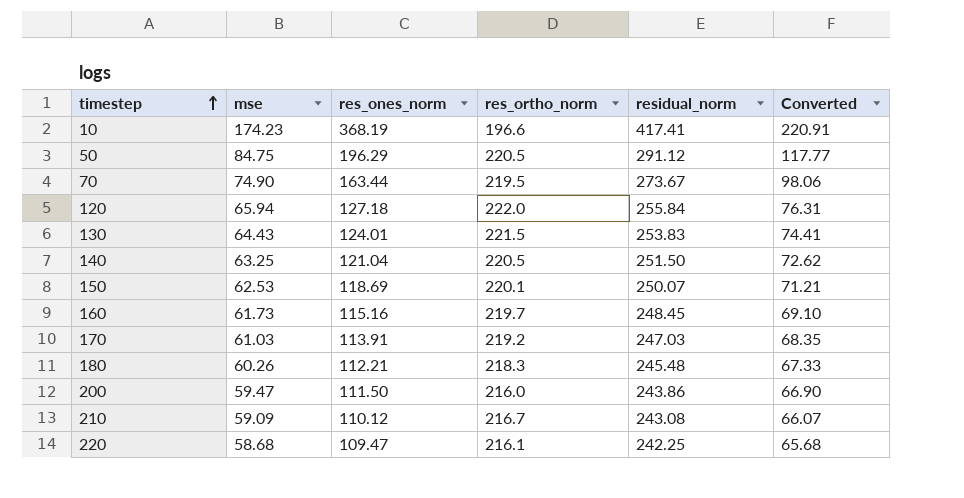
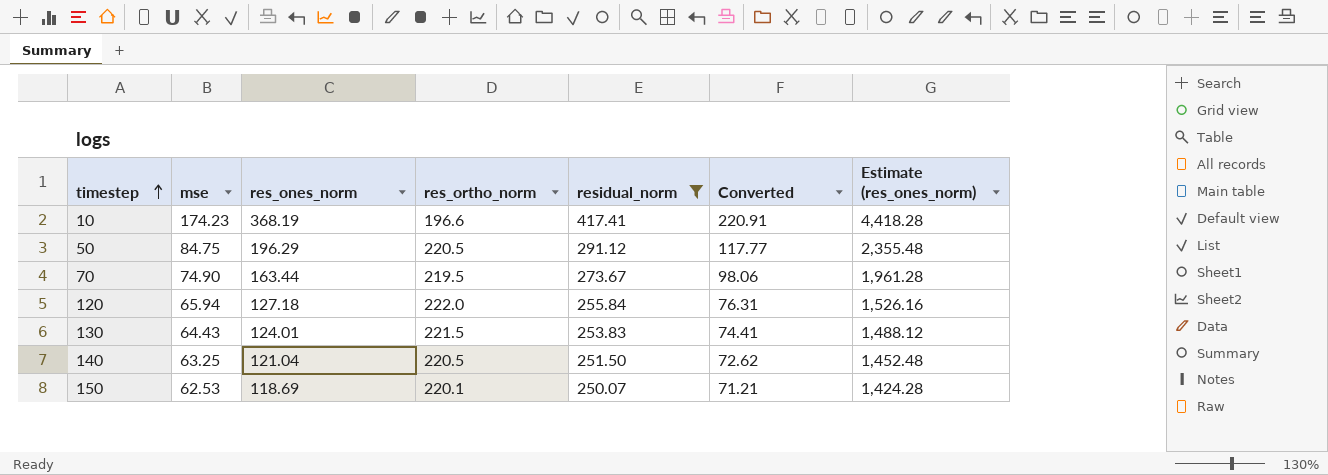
filter: none -> residual_norm >= 250.07
column Estimate (res_ones_norm) | formula: none -> [res_ones_norm] * 12

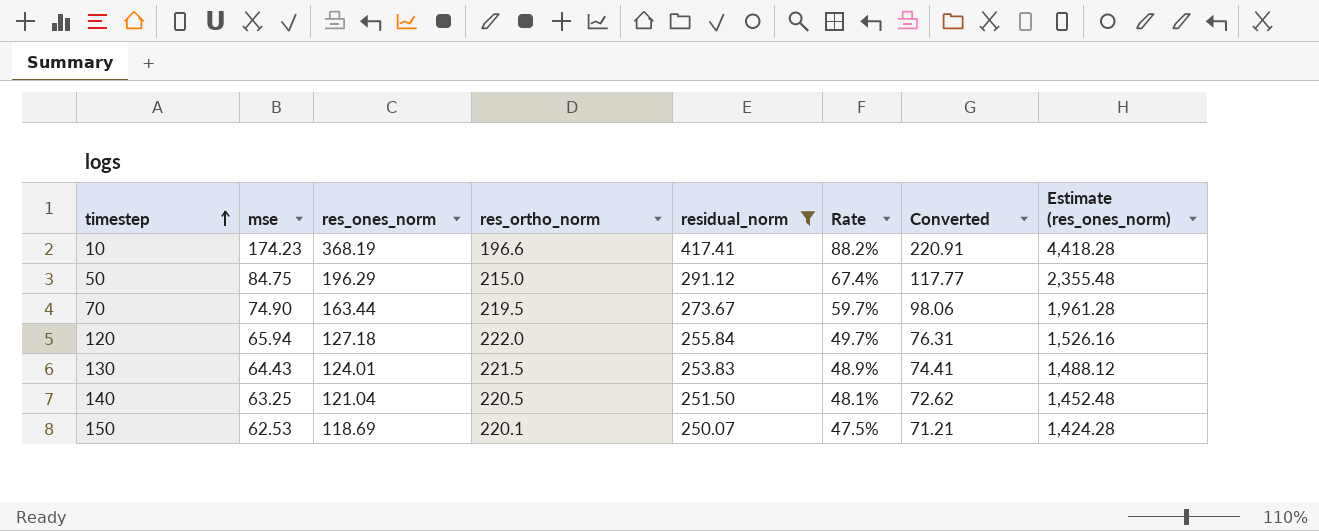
column Rate | formula: none -> [res_ones_norm] / [residual_norm]
50 | res_ortho_norm: 220.5 -> 215.0

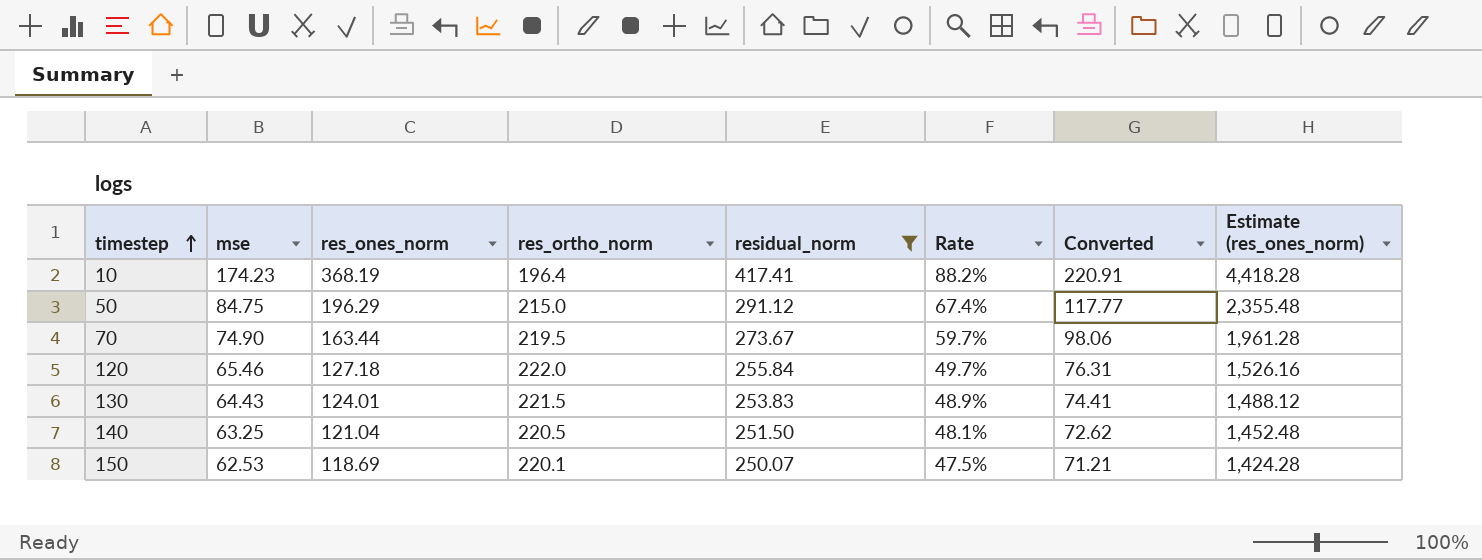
10 | res_ortho_norm: 196.6 -> 196.4
120 | mse: 65.94 -> 65.46

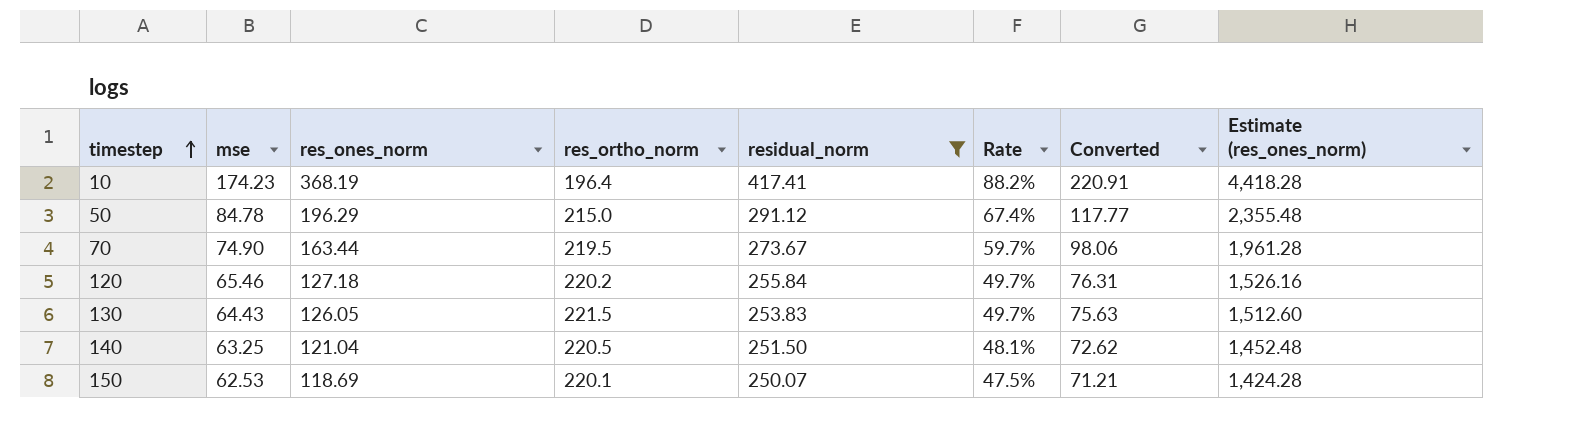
50 | mse: 84.75 -> 84.78
120 | res_ortho_norm: 222.0 -> 220.2
130 | res_ones_norm: 124.01 -> 126.05
130 | Rate: 48.9% -> 49.7%
130 | Converted: 74.41 -> 75.63
130 | Estimate (res_ones_norm): 1,488.12 -> 1,512.60

